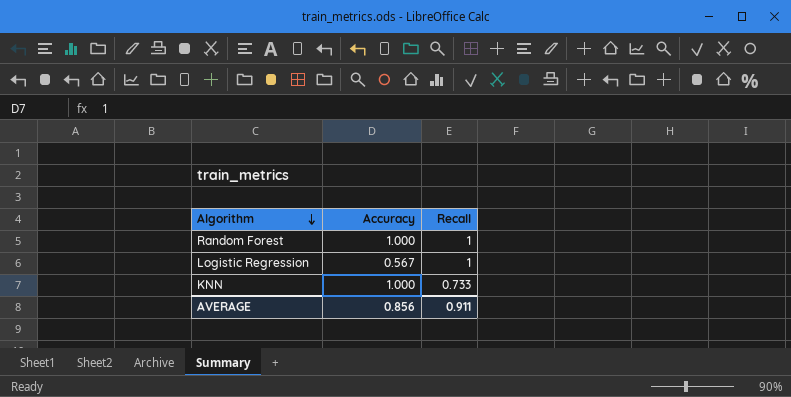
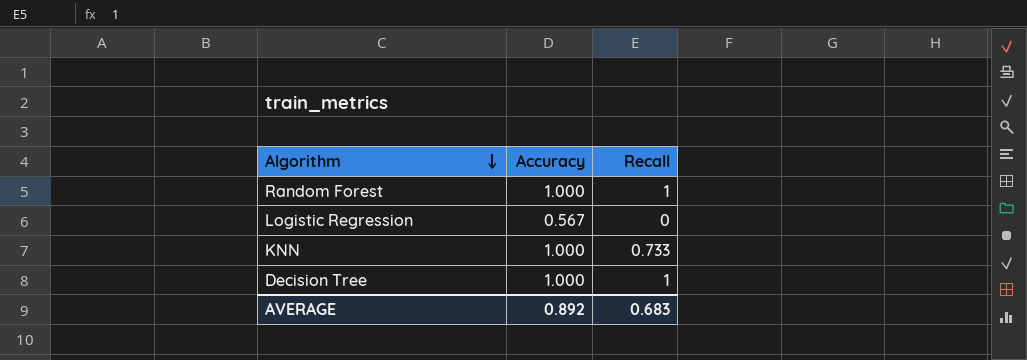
Logistic Regression | Recall: 1 -> 0
row Decision Tree: none -> 1.000 | 1
AVERAGE | Accuracy: 0.856 -> 0.892
AVERAGE | Recall: 0.911 -> 0.683

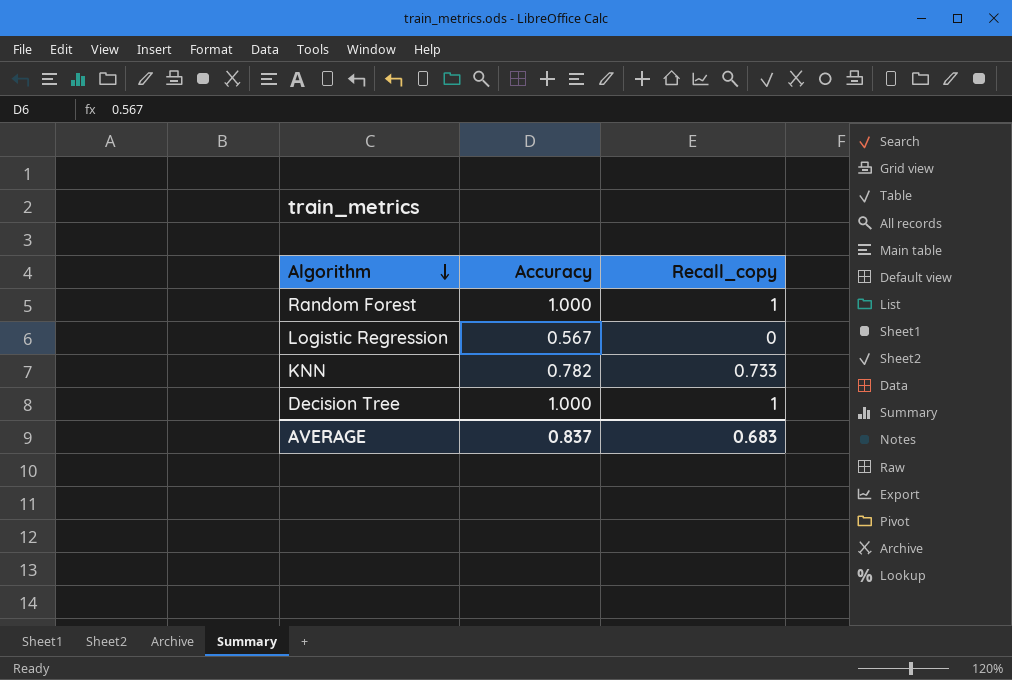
column name: Recall -> Recall_copy
KNN | Accuracy: 1.000 -> 0.782
AVERAGE | Accuracy: 0.892 -> 0.837

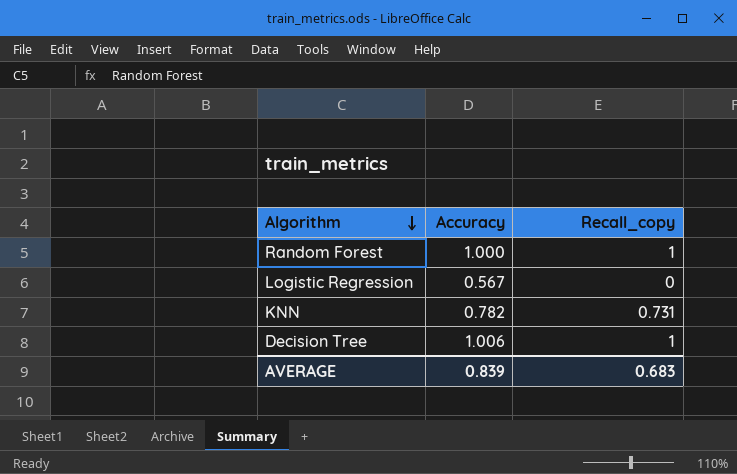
KNN | Recall_copy: 0.733 -> 0.731
Decision Tree | Accuracy: 1.000 -> 1.006
AVERAGE | Accuracy: 0.837 -> 0.839

